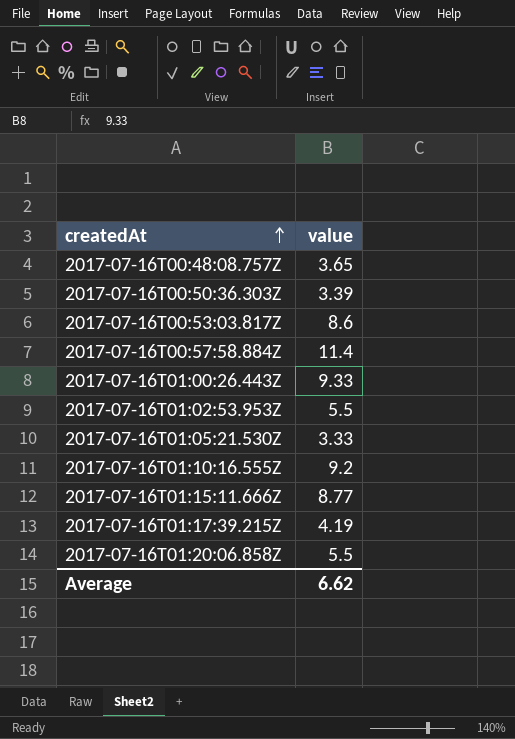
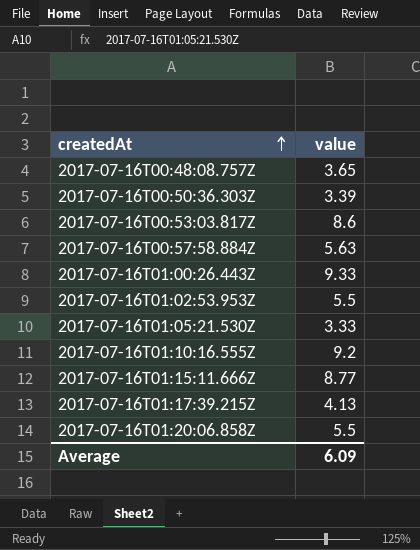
2017-07-16T00:57:58.884Z | value: 11.4 -> 5.63
2017-07-16T01:17:39.215Z | value: 4.19 -> 4.13
Average | value: 6.62 -> 6.09

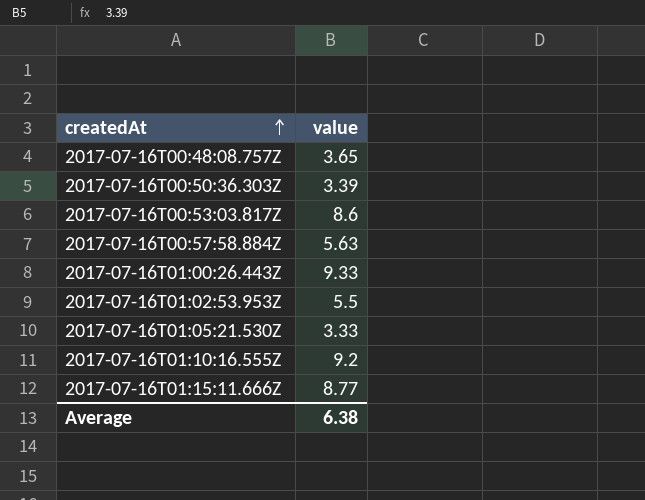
row 2017-07-16T01:17:39.215Z: 4.13 -> none
row 2017-07-16T01:20:06.858Z: 5.5 -> none
Average | value: 6.09 -> 6.38

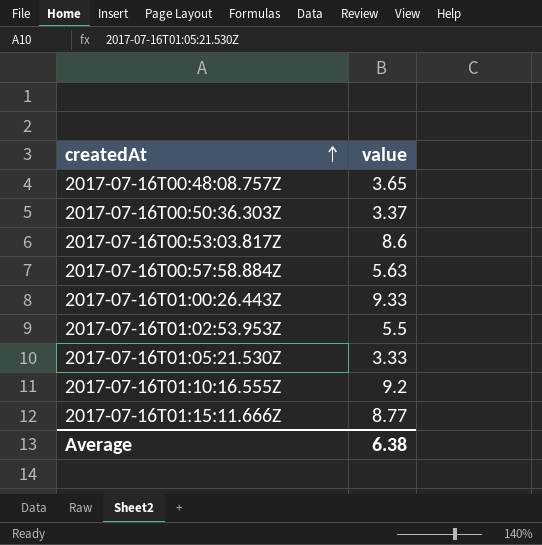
2017-07-16T00:50:36.303Z | value: 3.39 -> 3.37

